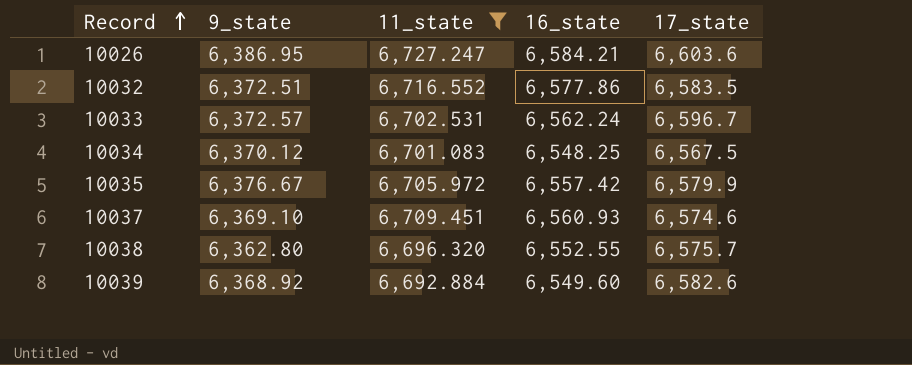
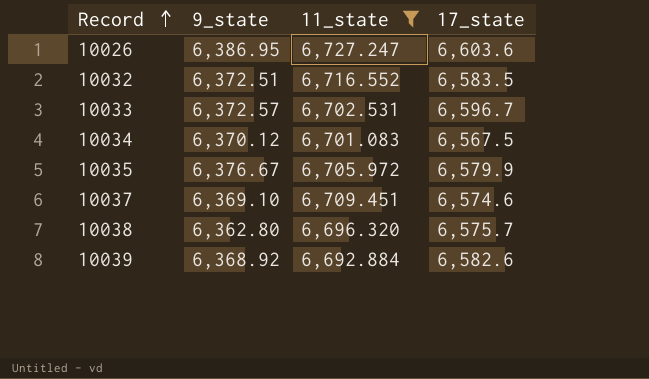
column 16_state | position: 4 -> none

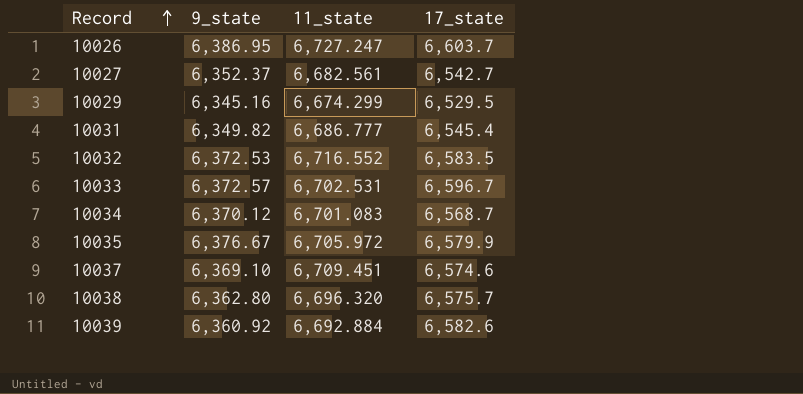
filter: 11_state >= 6,692.884 -> none
10026 | 17_state: 6,603.6 -> 6,603.7
10032 | 9_state: 6,372.51 -> 6,372.53
10034 | 17_state: 6,567.5 -> 6,568.7
10039 | 9_state: 6,368.92 -> 6,360.92

